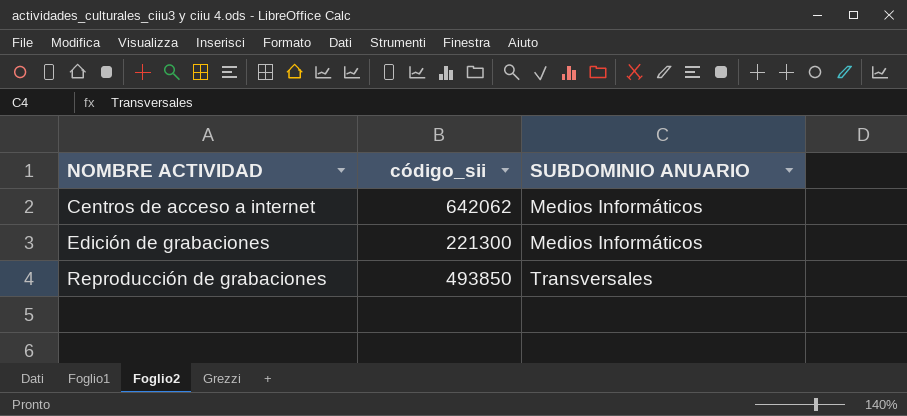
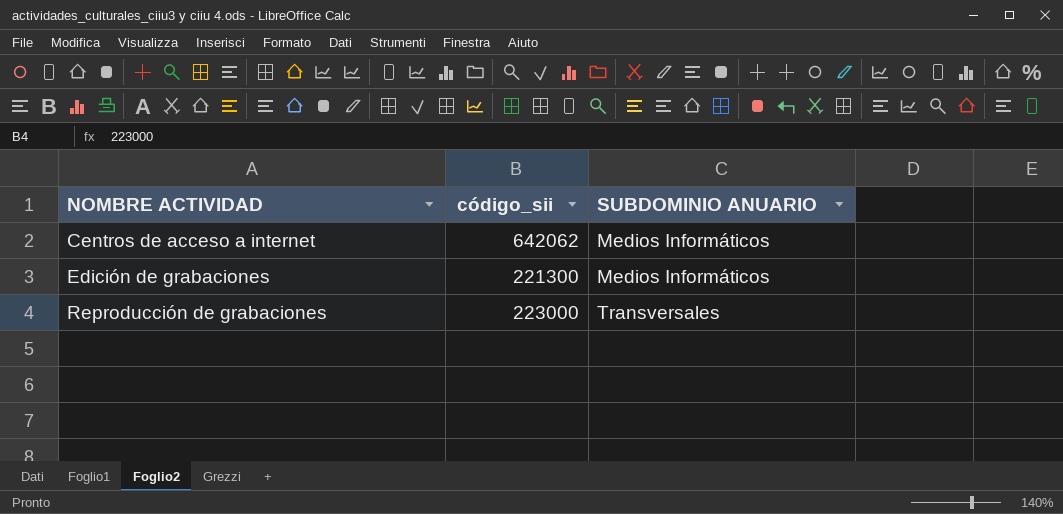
Reproducción de grabaciones | código_sii: 493850 -> 223000

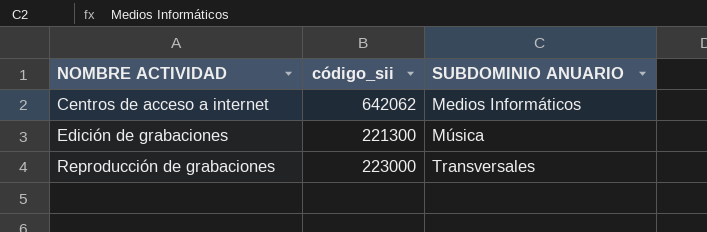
Edición de grabaciones | SUBDOMINIO ANUARIO: Medios Informáticos -> Música

